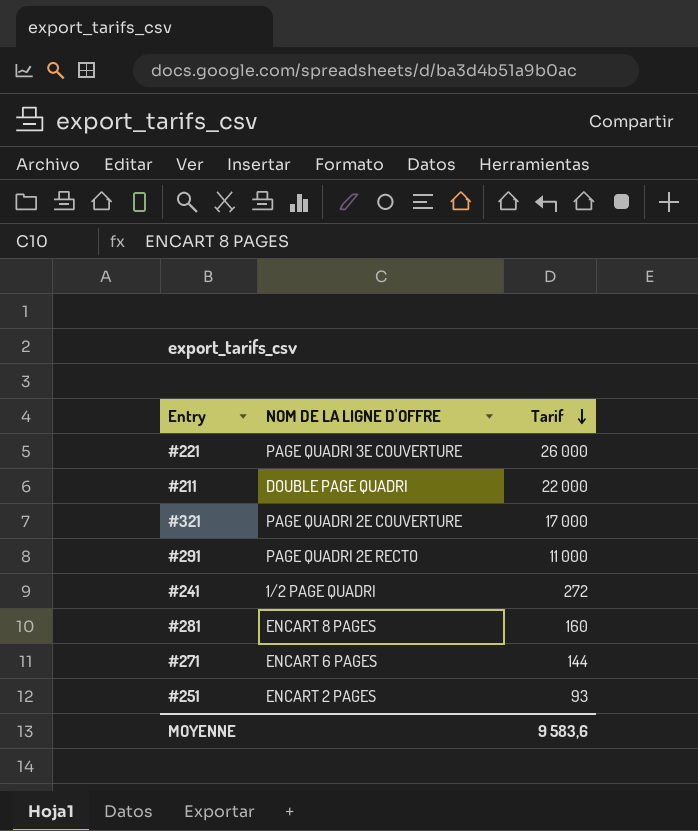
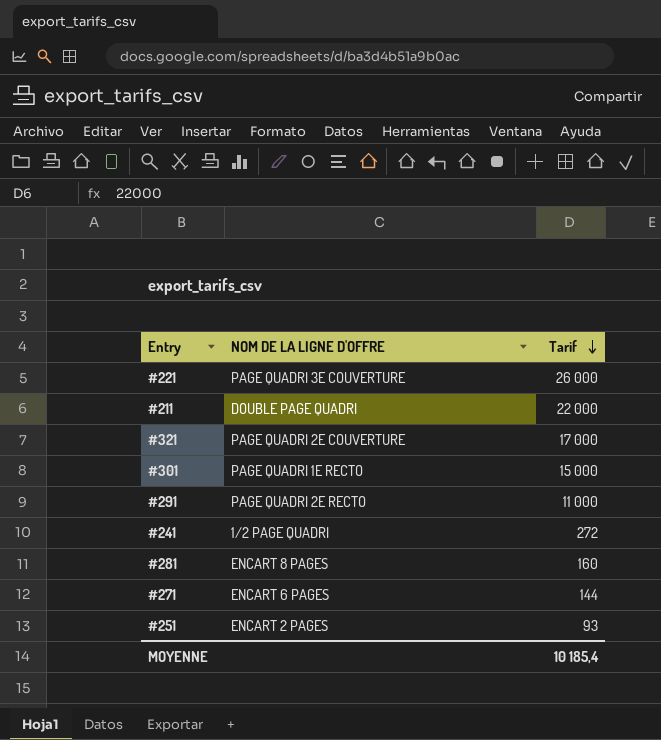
row #301: none -> PAGE QUADRI 1E RECTO | 15 000
MOYENNE | Tarif: 9 583,6 -> 10 185,4

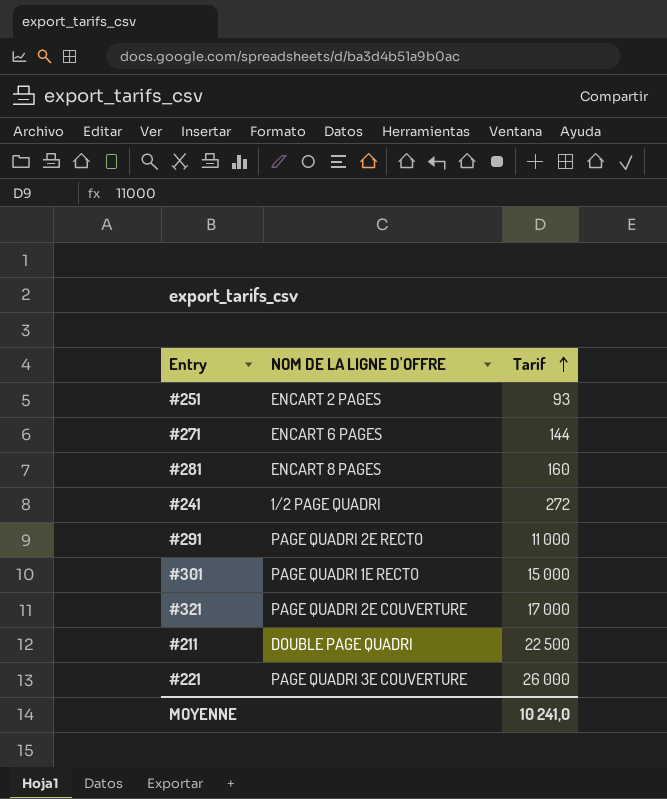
row order: Tarif descending -> Tarif ascending
#211 | Tarif: 22 000 -> 22 500
MOYENNE | Tarif: 10 185,4 -> 10 241,0

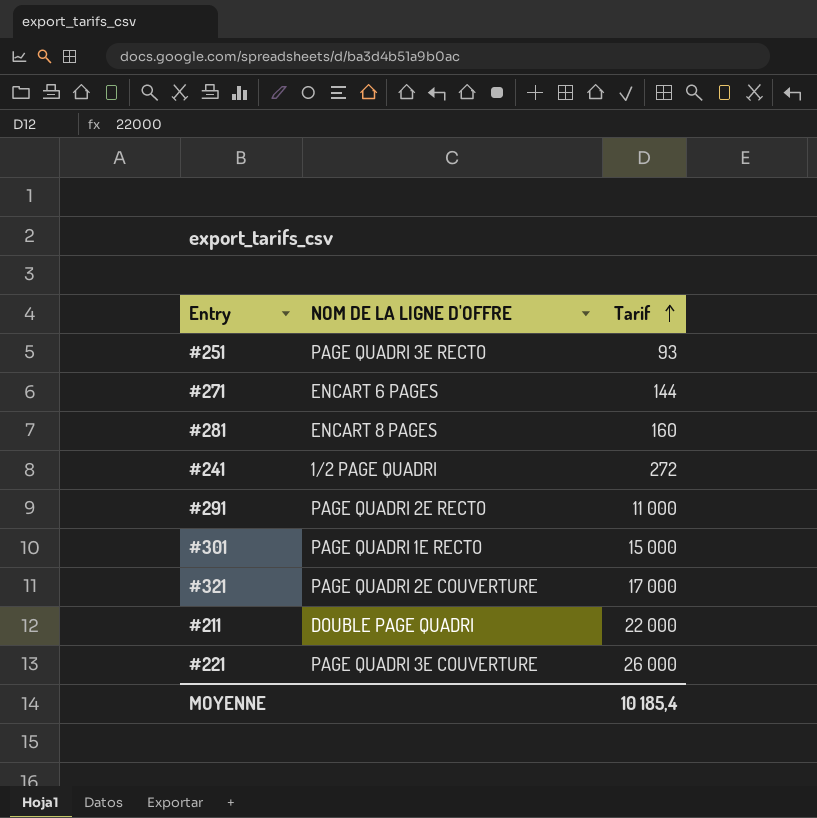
#251 | NOM DE LA LIGNE D'OFFRE: ENCART 2 PAGES -> PAGE QUADRI 3E RECTO
#211 | Tarif: 22 500 -> 22 000
MOYENNE | Tarif: 10 241,0 -> 10 185,4

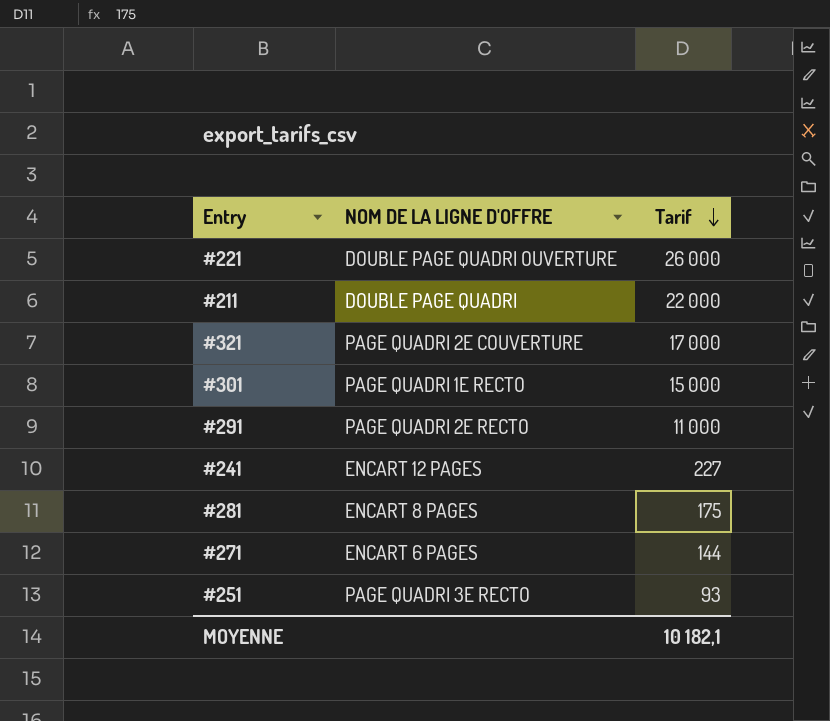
row order: Tarif ascending -> Tarif descending
#221 | NOM DE LA LIGNE D'OFFRE: PAGE QUADRI 3E COUVERTURE -> DOUBLE PAGE QUADRI OUVERTURE
#241 | NOM DE LA LIGNE D'OFFRE: 1/2 PAGE QUADRI -> ENCART 12 PAGES
#241 | Tarif: 272 -> 227
#281 | Tarif: 160 -> 175
MOYENNE | Tarif: 10 185,4 -> 10 182,1

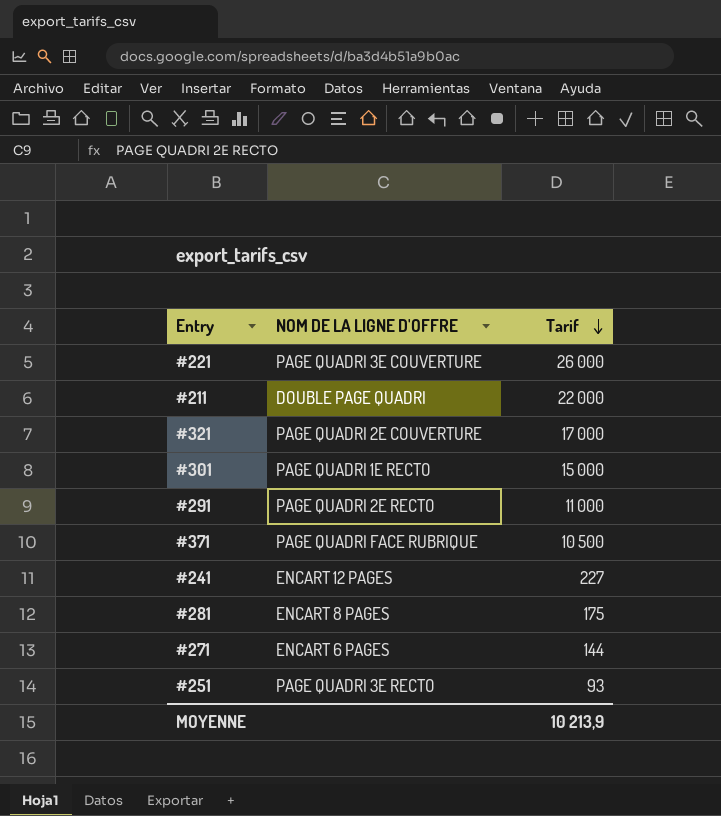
#221 | NOM DE LA LIGNE D'OFFRE: DOUBLE PAGE QUADRI OUVERTURE -> PAGE QUADRI 3E COUVERTURE
row #371: none -> PAGE QUADRI FACE RUBRIQUE | 10 500
MOYENNE | Tarif: 10 182,1 -> 10 213,9

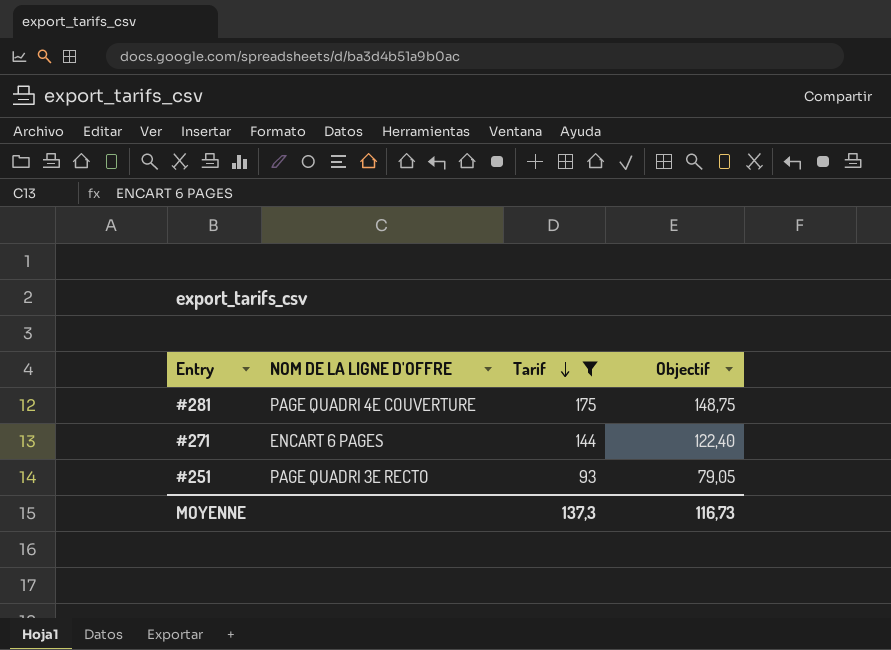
filter: none -> Tarif <= 175
column Objectif | formula: none -> [Tarif] * 0,85
#281 | NOM DE LA LIGNE D'OFFRE: ENCART 8 PAGES -> PAGE QUADRI 4E COUVERTURE
MOYENNE | Tarif: 10 213,9 -> 137,3

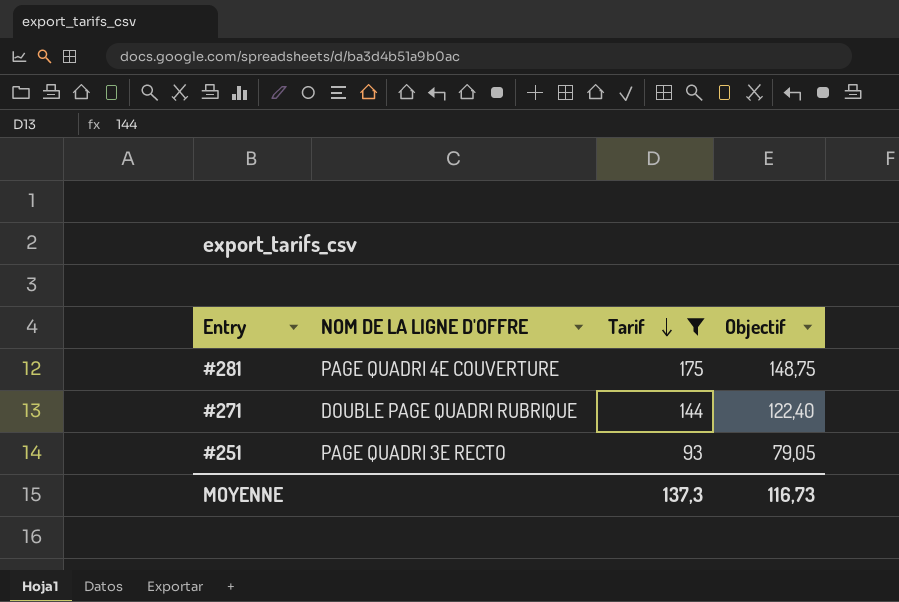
#271 | NOM DE LA LIGNE D'OFFRE: ENCART 6 PAGES -> DOUBLE PAGE QUADRI RUBRIQUE

